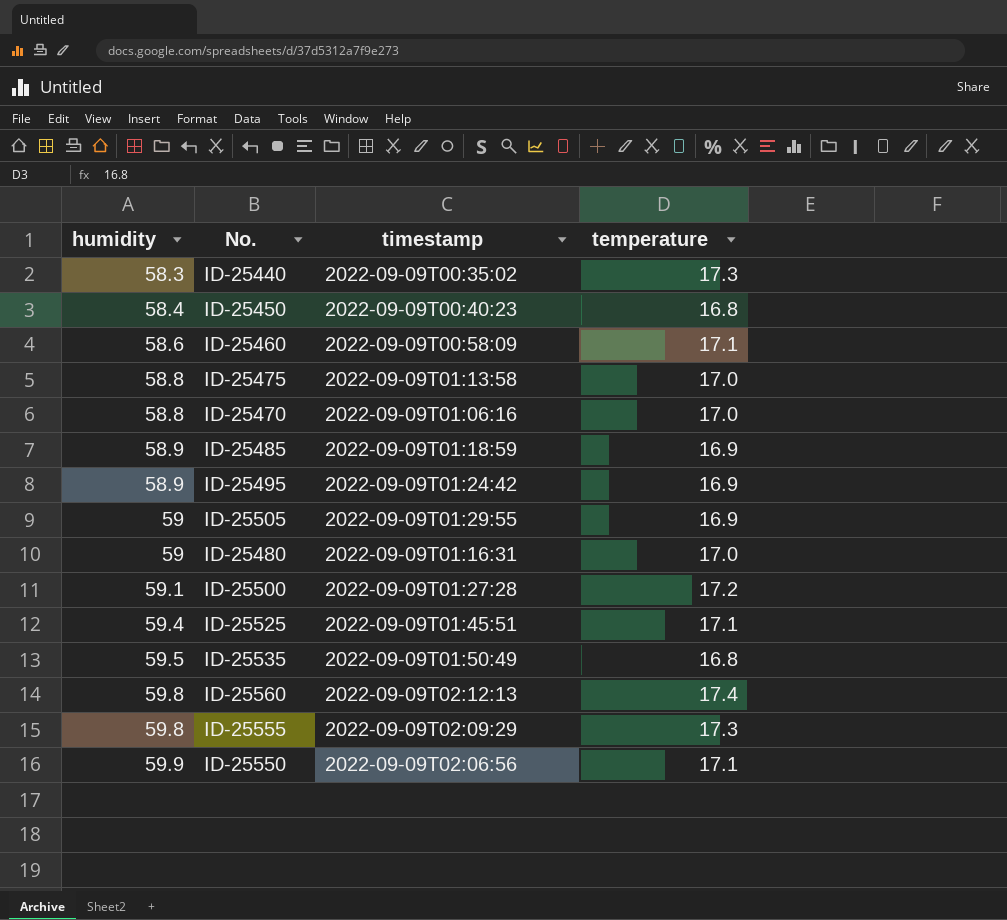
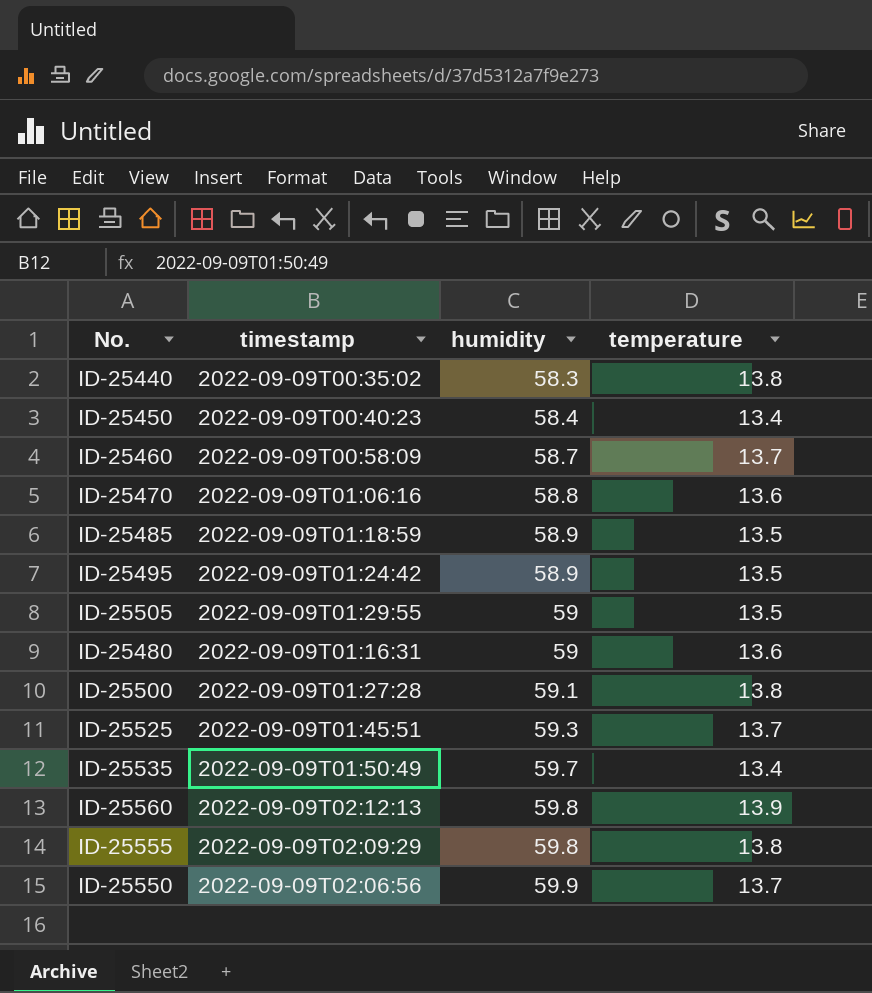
column humidity | position: 1 -> 3
row ID-25475: 58.8 | 2022-09-09T01:13:58 | 17.0 -> none
ID-25440 | temperature: 17.3 -> 13.8
ID-25450 | temperature: 16.8 -> 13.4
ID-25460 | humidity: 58.6 -> 58.7
ID-25460 | temperature: 17.1 -> 13.7
ID-25470 | temperature: 17.0 -> 13.6
ID-25485 | temperature: 16.9 -> 13.5
ID-25495 | temperature: 16.9 -> 13.5
ID-25505 | temperature: 16.9 -> 13.5
ID-25480 | temperature: 17.0 -> 13.6
ID-25500 | temperature: 17.2 -> 13.8
ID-25525 | humidity: 59.4 -> 59.3
ID-25525 | temperature: 17.1 -> 13.7
ID-25535 | humidity: 59.5 -> 59.7
ID-25535 | temperature: 16.8 -> 13.4
ID-25560 | temperature: 17.4 -> 13.9
ID-25555 | temperature: 17.3 -> 13.8
ID-25550 | temperature: 17.1 -> 13.7

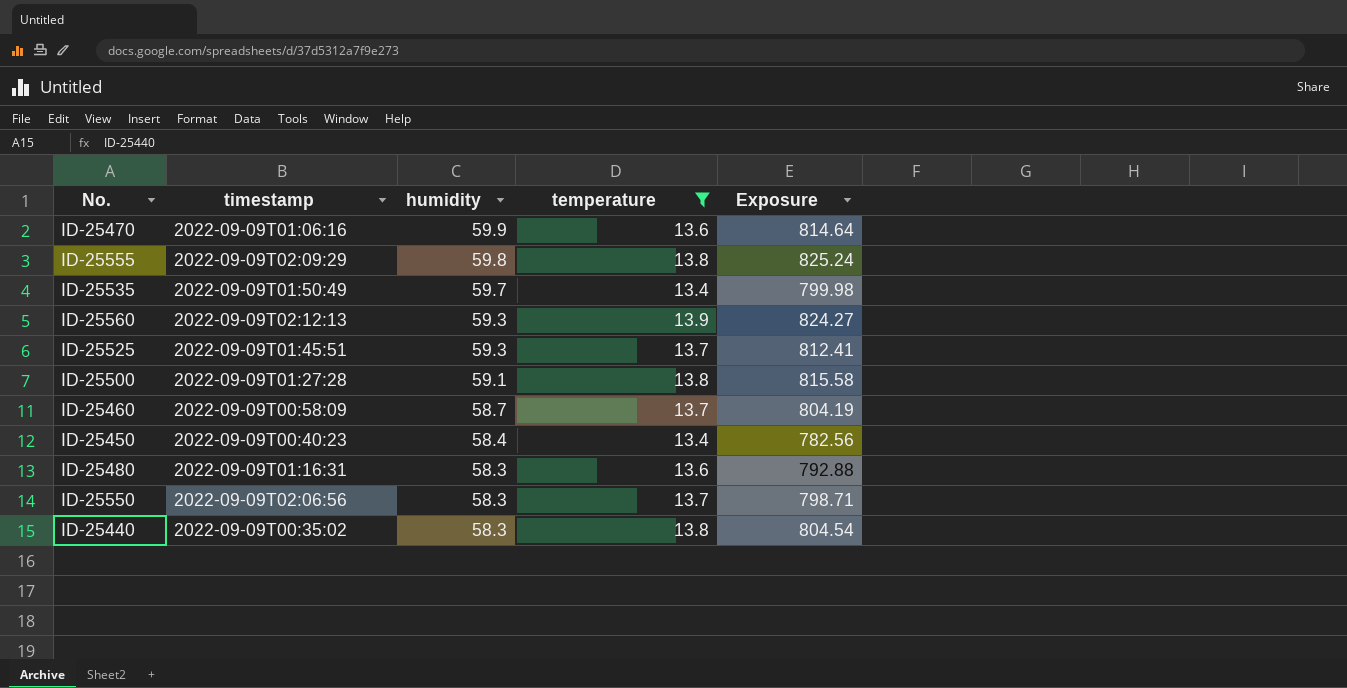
filter: none -> temperature != 13.5
row order: humidity ascending -> humidity descending
column Exposure | formula: none -> [humidity] * [temperature]
ID-25470 | humidity: 58.8 -> 59.9
ID-25560 | humidity: 59.8 -> 59.3
ID-25480 | humidity: 59 -> 58.3
ID-25550 | humidity: 59.9 -> 58.3

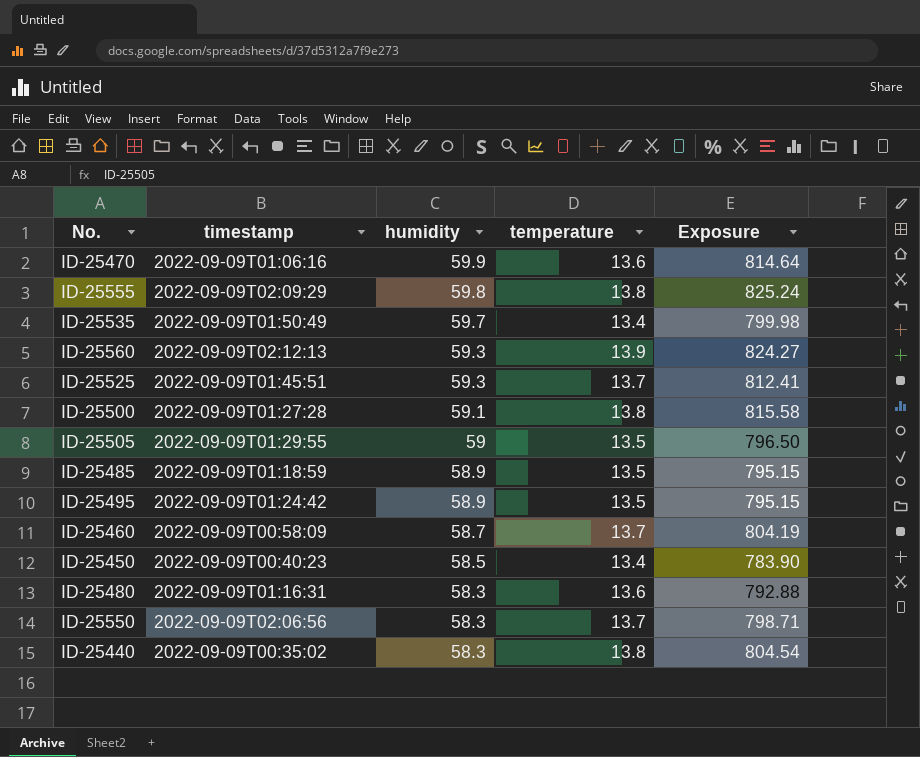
filter: temperature != 13.5 -> none
ID-25450 | humidity: 58.4 -> 58.5
ID-25450 | Exposure: 782.56 -> 783.90

